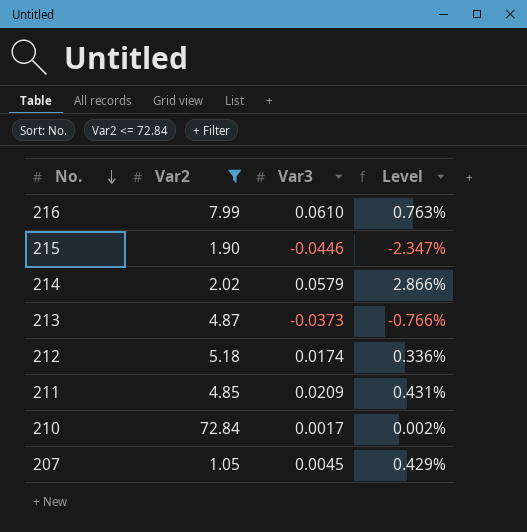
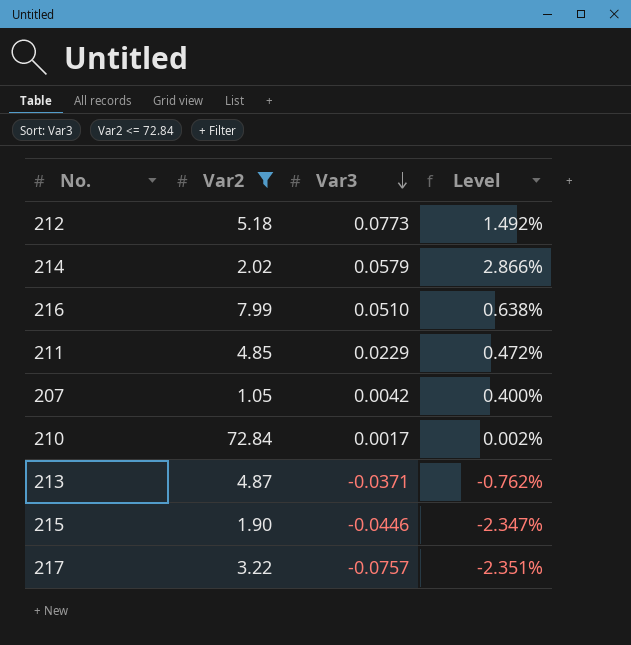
row order: No. descending -> Var3 descending
212 | Var3: 0.0174 -> 0.0773
212 | Level: 0.336% -> 1.492%
216 | Var3: 0.0610 -> 0.0510
216 | Level: 0.763% -> 0.638%
211 | Var3: 0.0209 -> 0.0229
211 | Level: 0.431% -> 0.472%
207 | Var3: 0.0045 -> 0.0042
207 | Level: 0.429% -> 0.400%
213 | Var3: -0.0373 -> -0.0371
213 | Level: -0.766% -> -0.762%
row 217: none -> 3.22 | -0.0757 | -2.351%

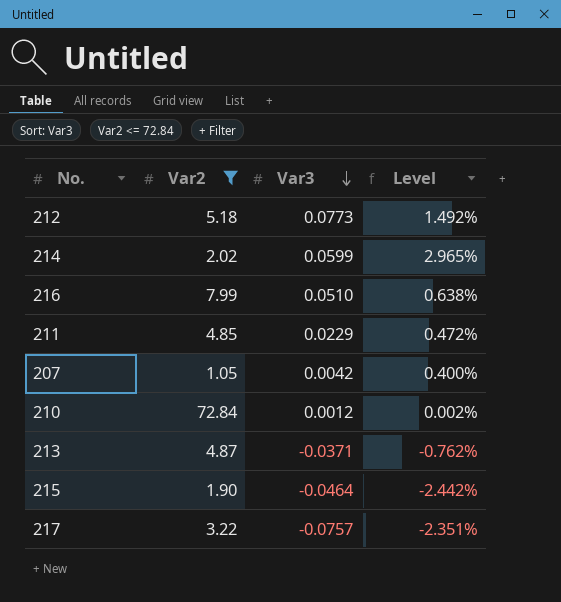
214 | Var3: 0.0579 -> 0.0599
214 | Level: 2.866% -> 2.965%
210 | Var3: 0.0017 -> 0.0012
215 | Var3: -0.0446 -> -0.0464
215 | Level: -2.347% -> -2.442%

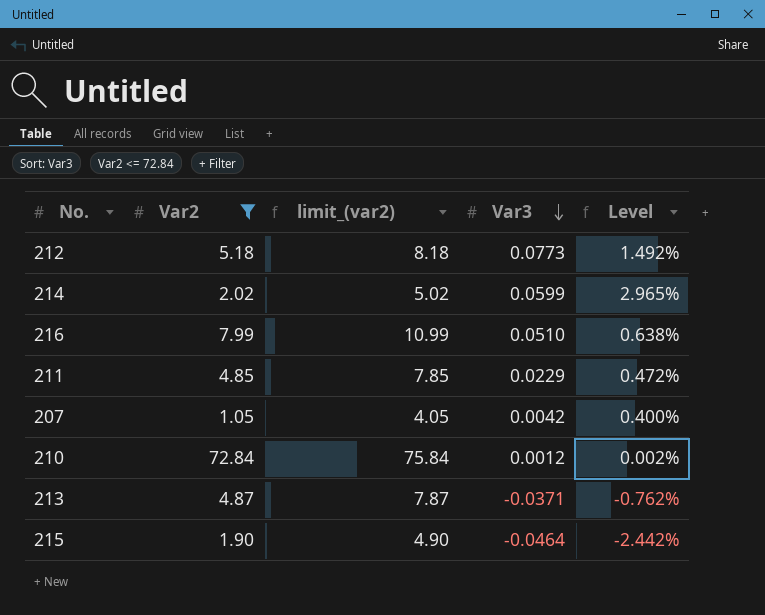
column limit_(var2) | formula: none -> [Var2] + 3
row 217: 3.22 | -0.0757 | -2.351% -> none

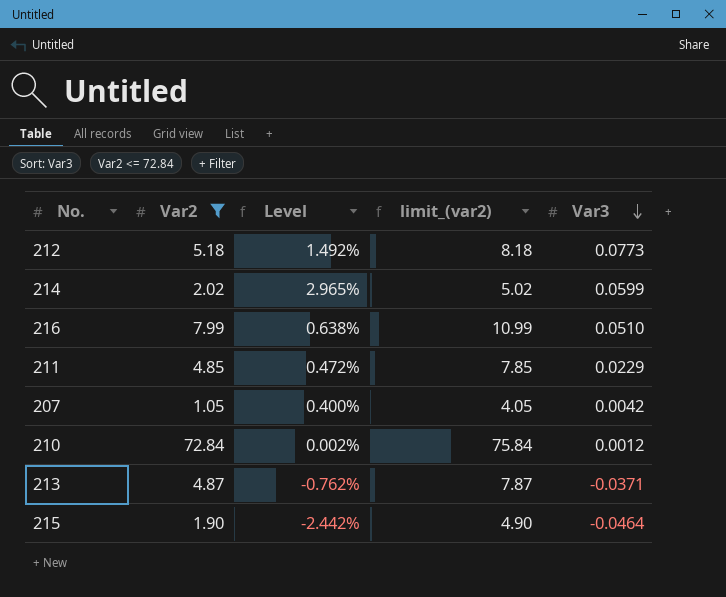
column Level | position: 5 -> 3

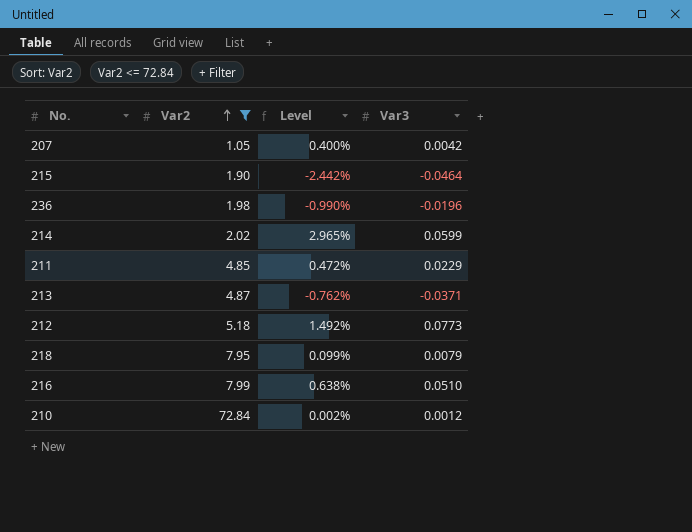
row order: Var3 descending -> Var2 ascending
column limit_(var2) | formula: [Var2] + 3 -> none
row 236: none -> 1.98 | -0.990% | -0.0196
row 218: none -> 7.95 | 0.099% | 0.0079

